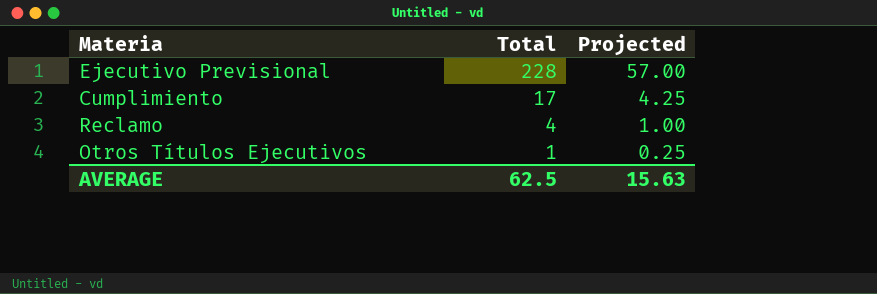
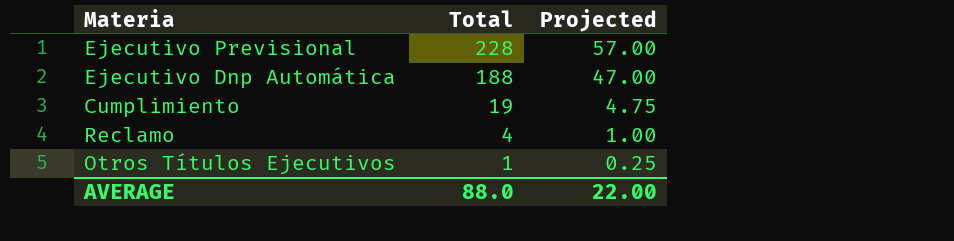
row Ejecutivo Dnp Automática: none -> 188 | 47.00
Cumplimiento | Total: 17 -> 19
Cumplimiento | Projected: 4.25 -> 4.75
AVERAGE | Total: 62.5 -> 88.0
AVERAGE | Projected: 15.63 -> 22.00

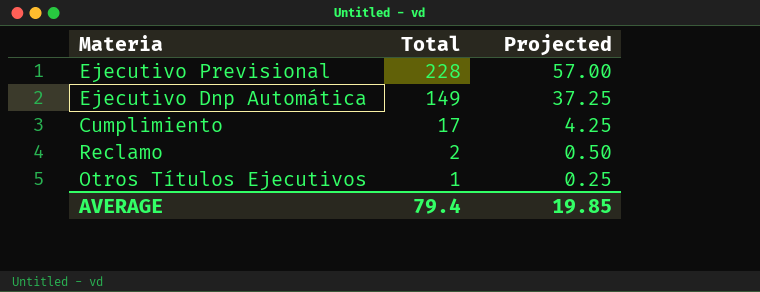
Ejecutivo Dnp Automática | Total: 188 -> 149
Ejecutivo Dnp Automática | Projected: 47.00 -> 37.25
Cumplimiento | Total: 19 -> 17
Cumplimiento | Projected: 4.75 -> 4.25
Reclamo | Total: 4 -> 2
Reclamo | Projected: 1.00 -> 0.50
AVERAGE | Total: 88.0 -> 79.4
AVERAGE | Projected: 22.00 -> 19.85

